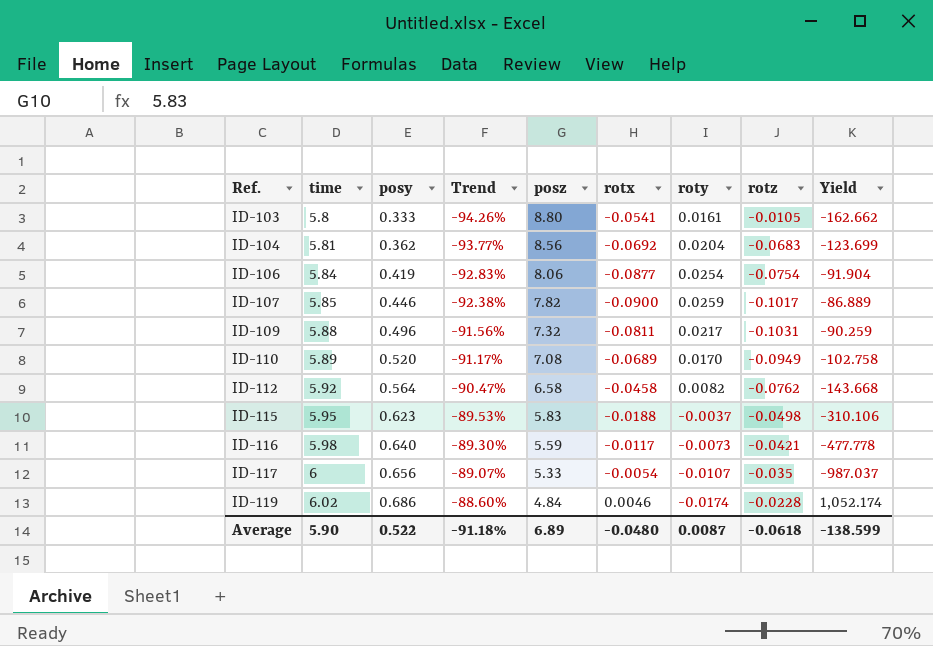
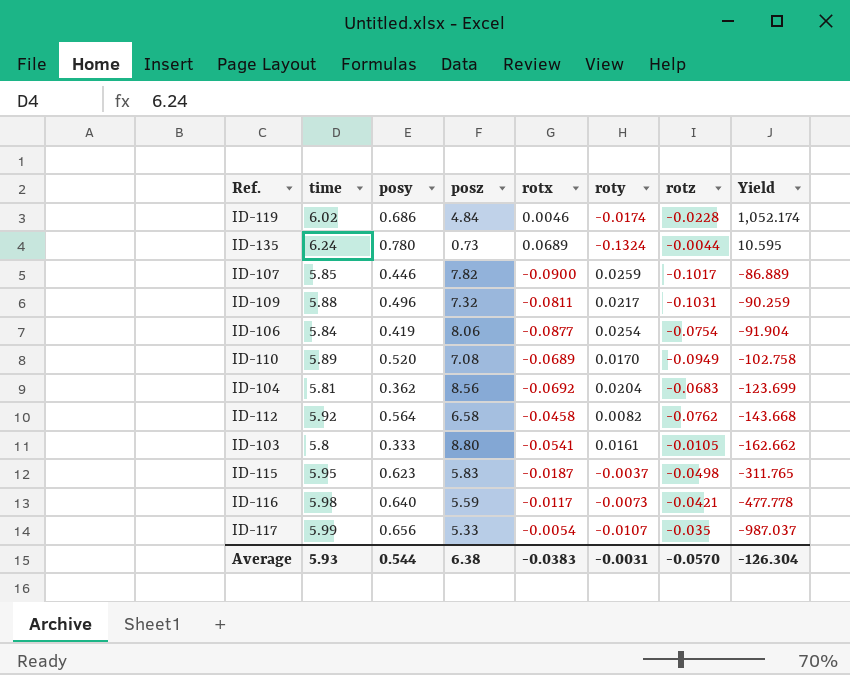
row order: Ref. ascending -> Yield descending
column Trend | formula: ([posy] - [time]) / [time] -> none
row ID-135: none -> 6.24 | 0.780 | 0.73 | 0.0689 | -0.1324 | -0.0044 | 10.595
ID-115 | rotx: -0.0188 -> -0.0187
ID-115 | Yield: -310.106 -> -311.765
ID-117 | time: 6 -> 5.99
Average | time: 5.90 -> 5.93
Average | posy: 0.522 -> 0.544
Average | posz: 6.89 -> 6.38
Average | rotx: -0.0480 -> -0.0383
Average | roty: 0.0087 -> -0.0031
Average | rotz: -0.0618 -> -0.0570
Average | Yield: -138.599 -> -126.304

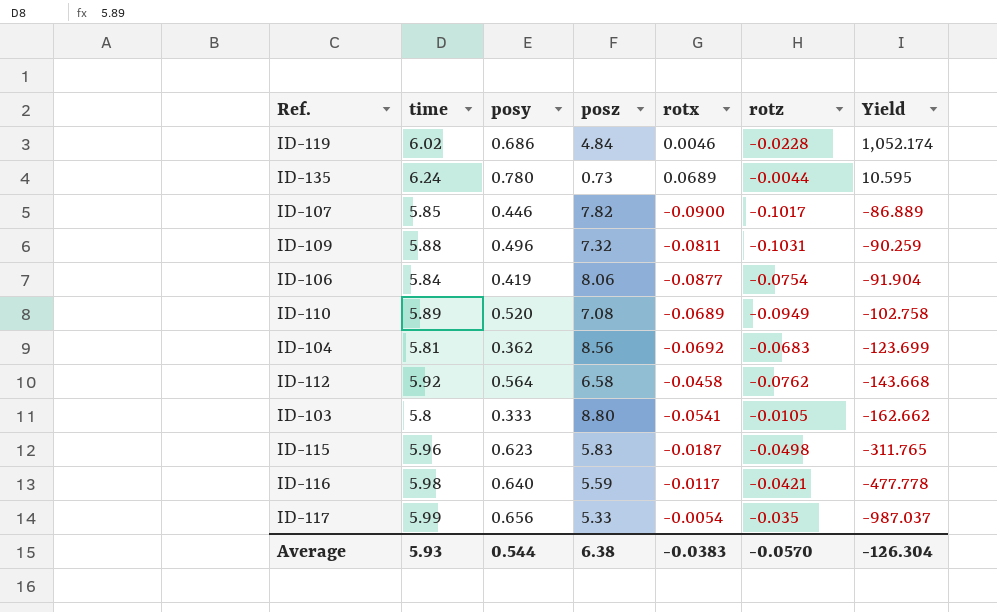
column roty | position: 6 -> none
ID-115 | time: 5.95 -> 5.96

